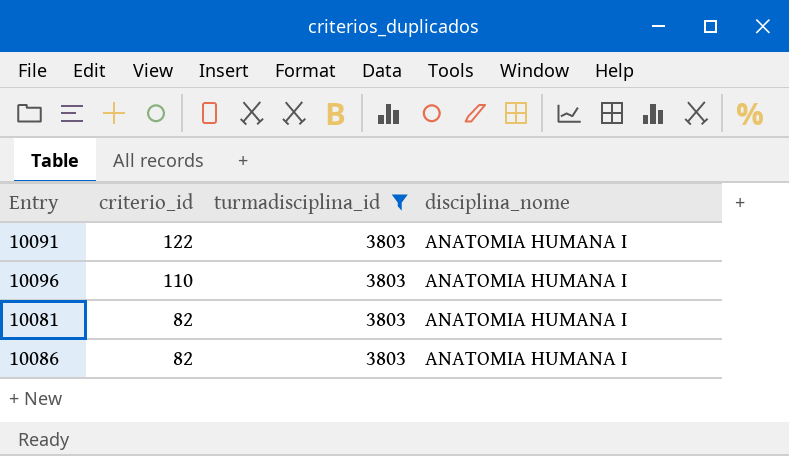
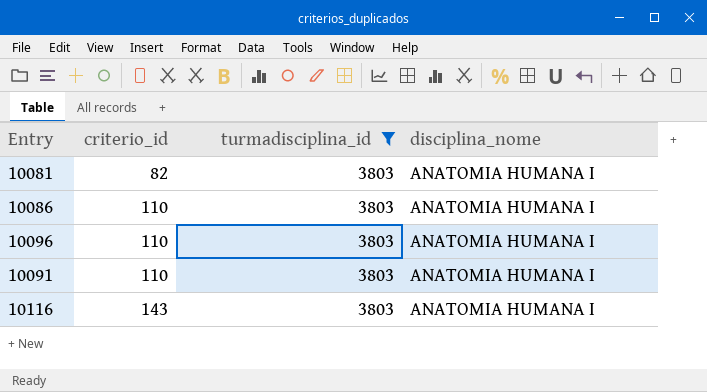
row order: criterio_id descending -> criterio_id ascending
10086 | criterio_id: 82 -> 110
10091 | criterio_id: 122 -> 110
row 10116: none -> 143 | 3803 | ANATOMIA HUMANA I

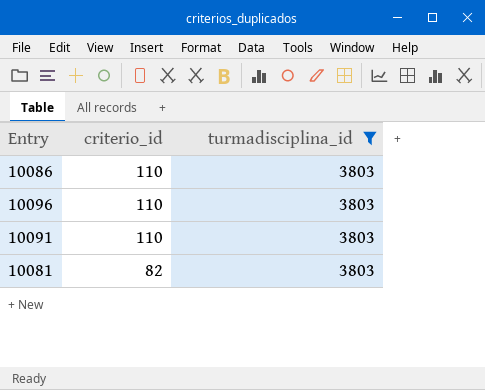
row order: criterio_id ascending -> criterio_id descending
column disciplina_nome | position: 4 -> none
row 10116: 143 | 3803 | ANATOMIA HUMANA I -> none

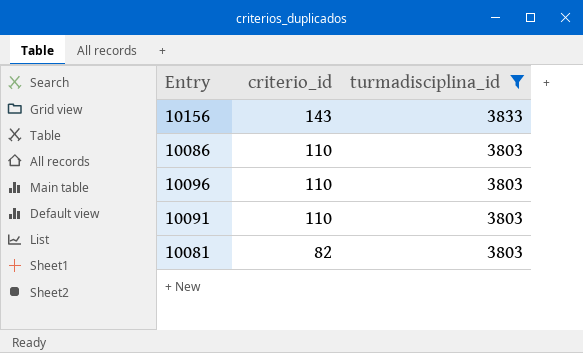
row 10156: none -> 143 | 3833

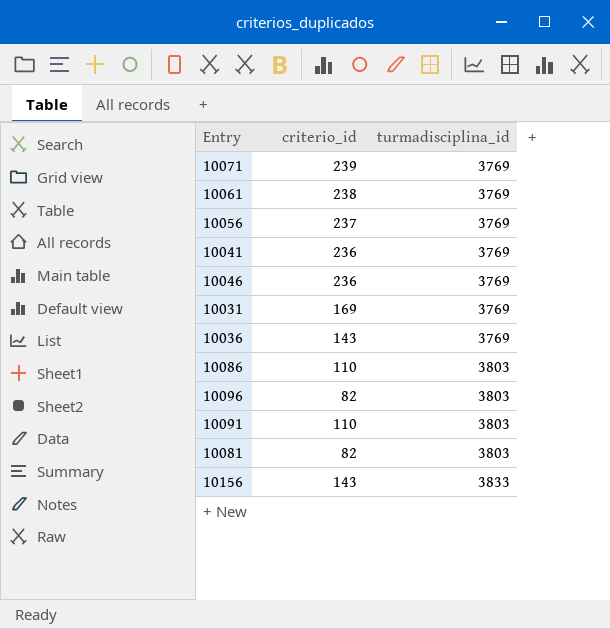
filter: turmadisciplina_id != 3769 -> none
row order: criterio_id descending -> turmadisciplina_id ascending
10096 | criterio_id: 110 -> 82

